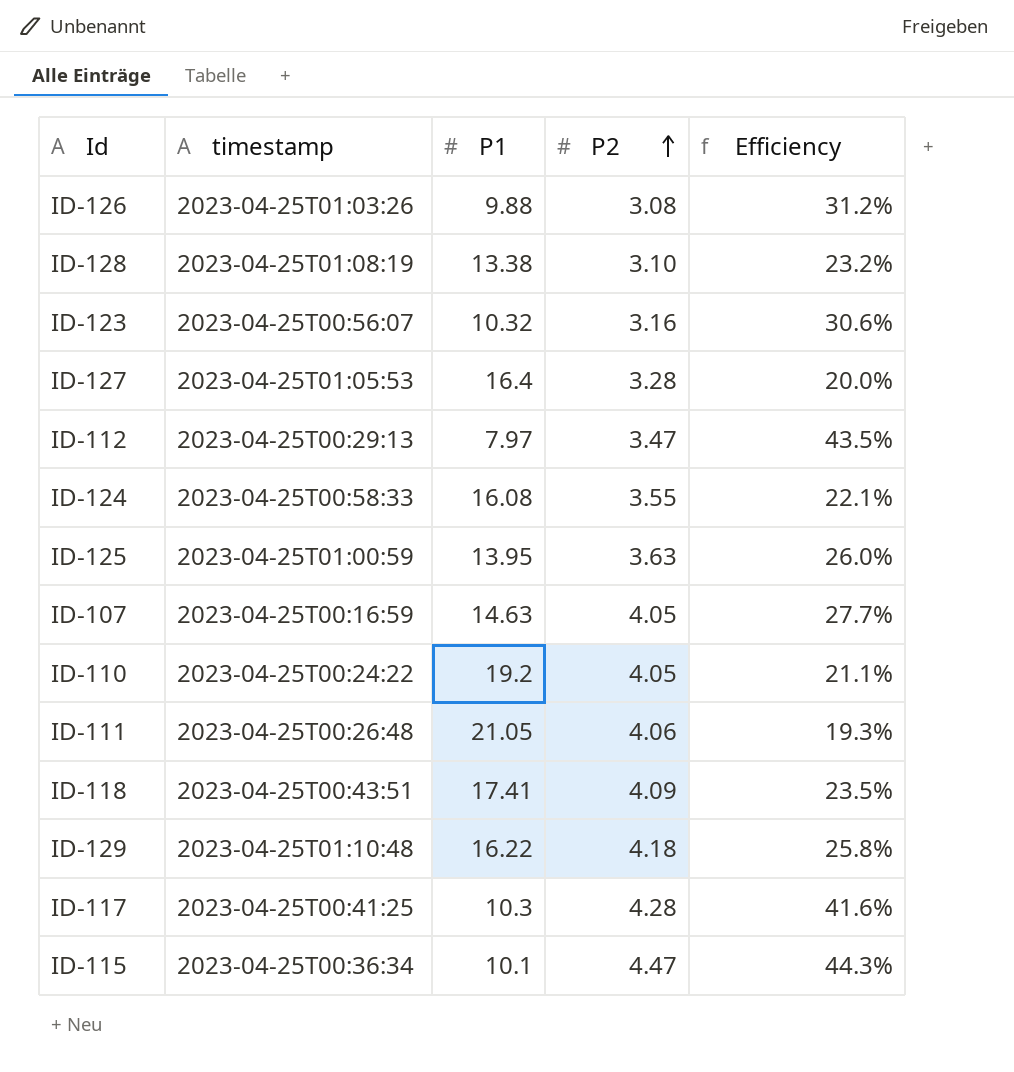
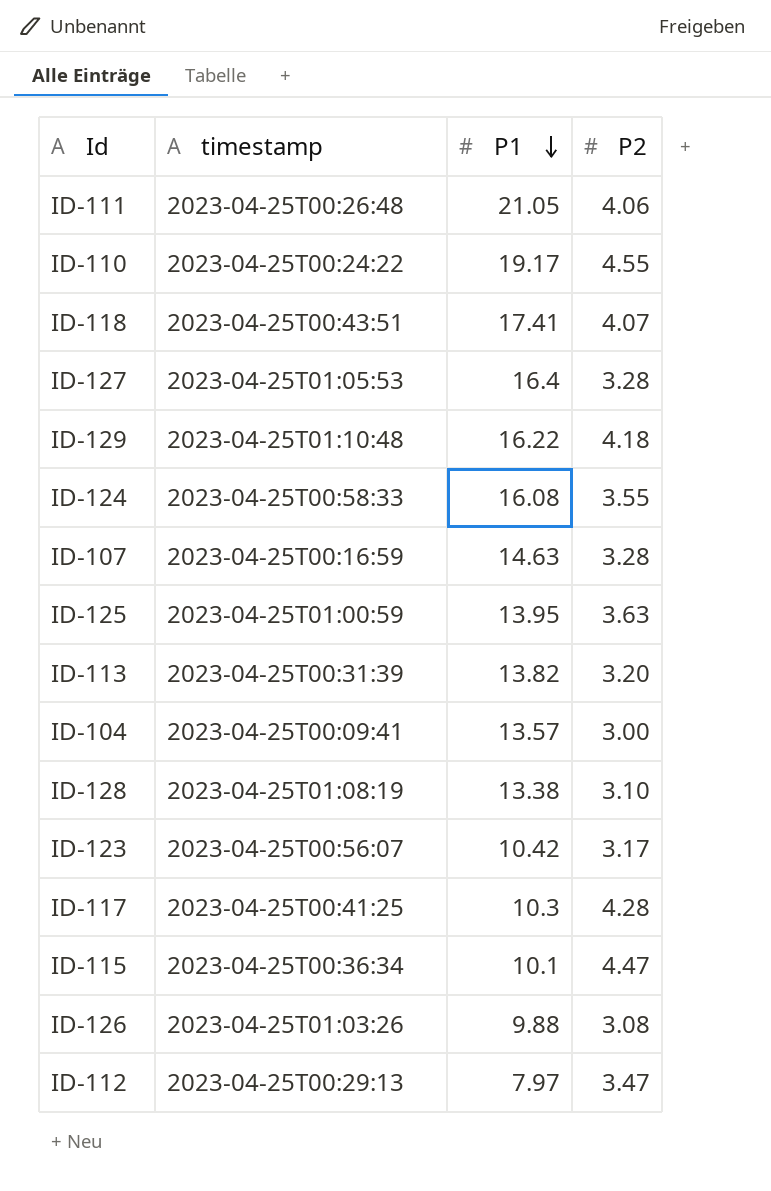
row order: P2 ascending -> P1 descending
column Efficiency | formula: [P2] / [P1] -> none
ID-110 | P1: 19.2 -> 19.17
ID-110 | P2: 4.05 -> 4.55
ID-118 | P2: 4.09 -> 4.07
ID-107 | P2: 4.05 -> 3.28
row ID-113: none -> 2023-04-25T00:31:39 | 13.82 | 3.20
row ID-104: none -> 2023-04-25T00:09:41 | 13.57 | 3.00
ID-123 | P1: 10.32 -> 10.42
ID-123 | P2: 3.16 -> 3.17

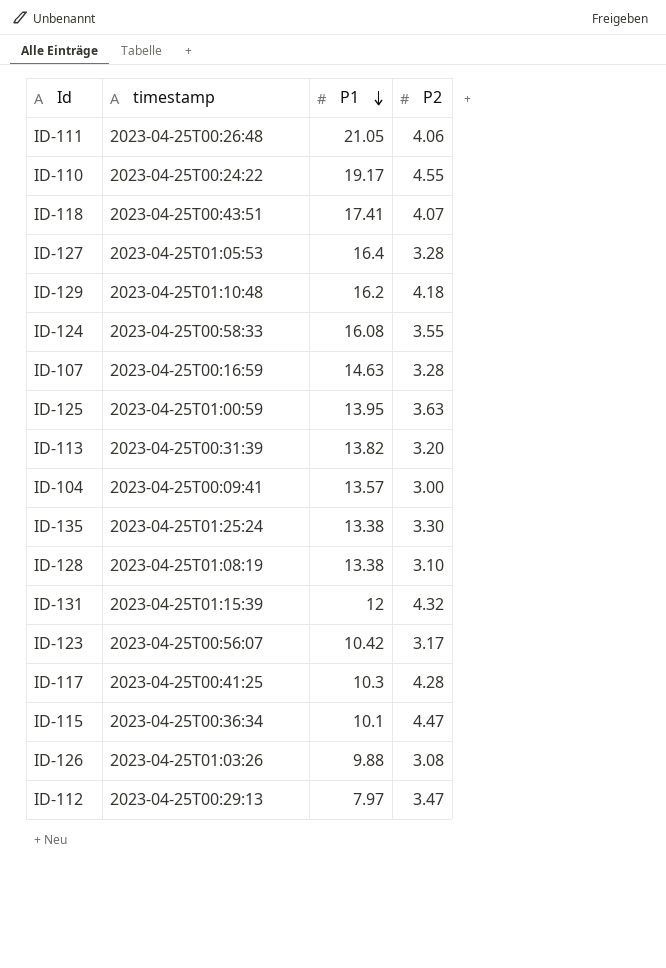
ID-129 | P1: 16.22 -> 16.2
row ID-135: none -> 2023-04-25T01:25:24 | 13.38 | 3.30
row ID-131: none -> 2023-04-25T01:15:39 | 12 | 4.32

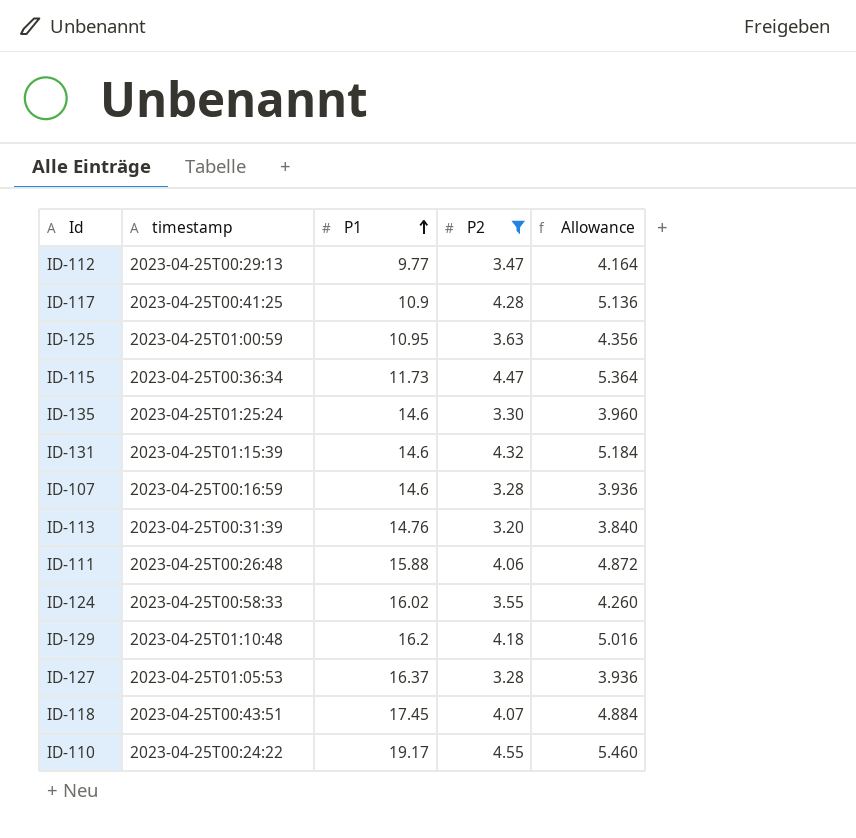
filter: none -> P2 >= 3.20
row order: P1 descending -> P1 ascending
column Allowance | formula: none -> [P2] * 1.2
ID-112 | P1: 7.97 -> 9.77
ID-117 | P1: 10.3 -> 10.9
ID-125 | P1: 13.95 -> 10.95
ID-115 | P1: 10.1 -> 11.73
ID-135 | P1: 13.38 -> 14.6
ID-131 | P1: 12 -> 14.6
ID-107 | P1: 14.63 -> 14.6
ID-113 | P1: 13.82 -> 14.76
ID-111 | P1: 21.05 -> 15.88
ID-124 | P1: 16.08 -> 16.02
ID-127 | P1: 16.4 -> 16.37
ID-118 | P1: 17.41 -> 17.45

